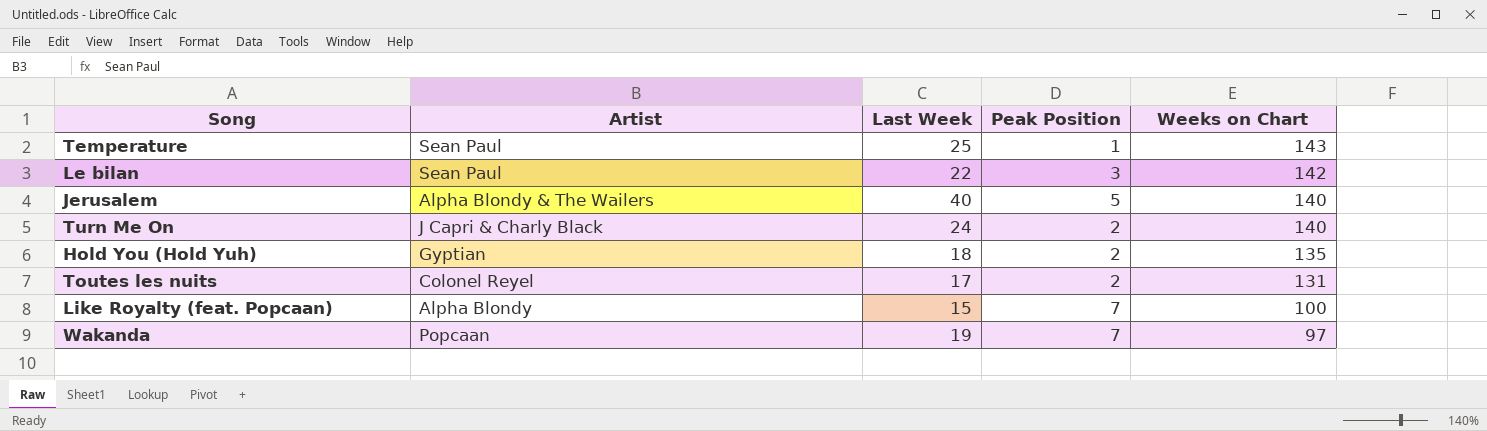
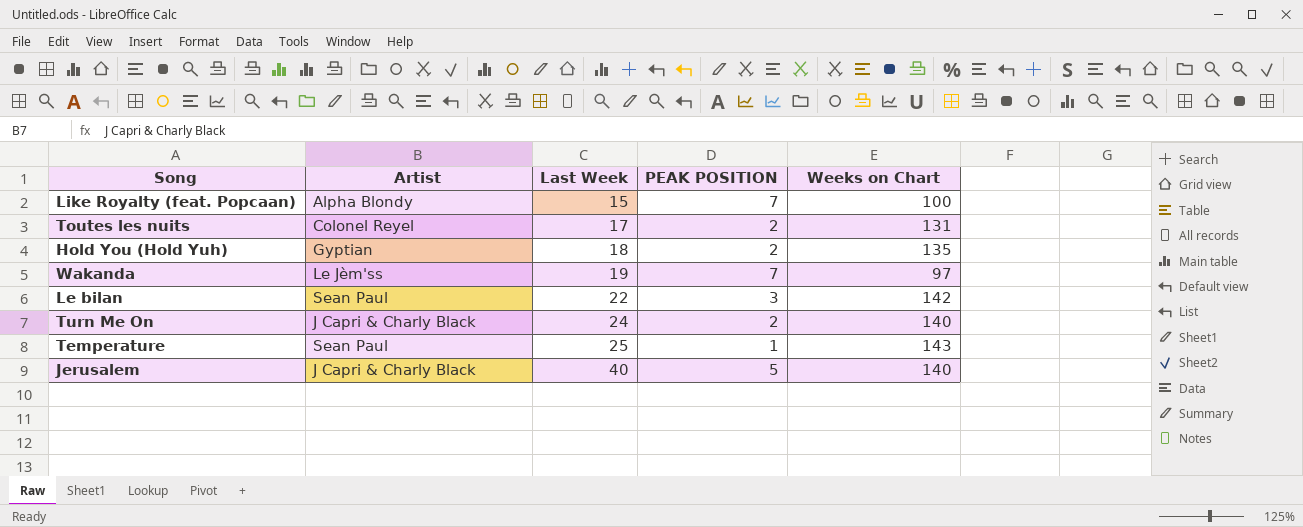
row order: Weeks on Chart descending -> Last Week ascending
column name: Peak Position -> PEAK POSITION
Wakanda | Artist: Popcaan -> Le Jèm'ss
Jerusalem | Artist: Alpha Blondy & The Wailers -> J Capri & Charly Black

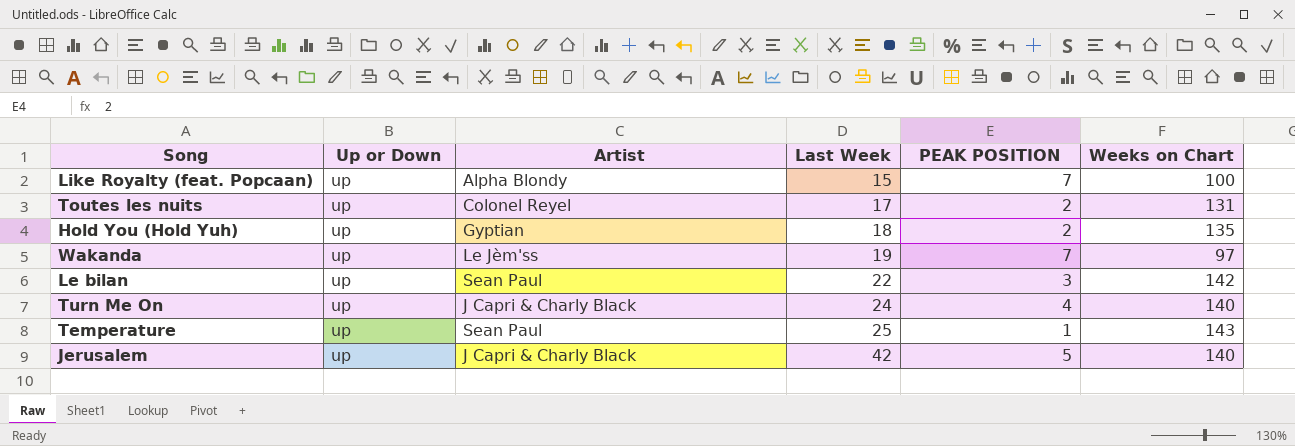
column Up or Down | position: none -> 2
Turn Me On | PEAK POSITION: 2 -> 4
Jerusalem | Last Week: 40 -> 42

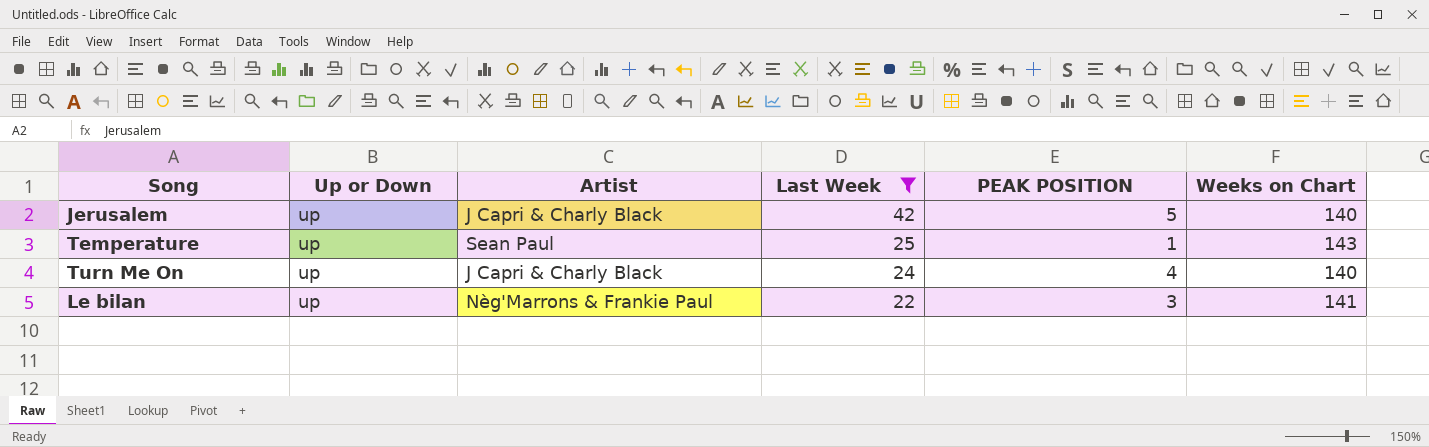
filter: none -> Last Week >= 22
row order: Last Week ascending -> Last Week descending
Le bilan | Artist: Sean Paul -> Nèg'Marrons & Frankie Paul
Le bilan | Weeks on Chart: 142 -> 141

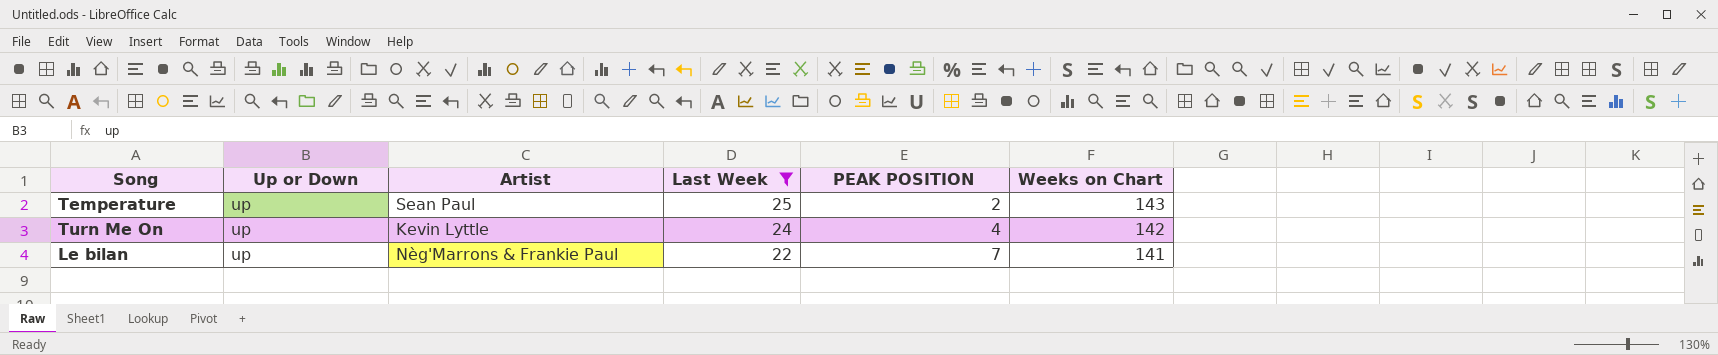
row Jerusalem: up | J Capri & Charly Black | 42 | 5 | 140 -> none
Temperature | PEAK POSITION: 1 -> 2
Turn Me On | Artist: J Capri & Charly Black -> Kevin Lyttle
Turn Me On | Weeks on Chart: 140 -> 142
Le bilan | PEAK POSITION: 3 -> 7

